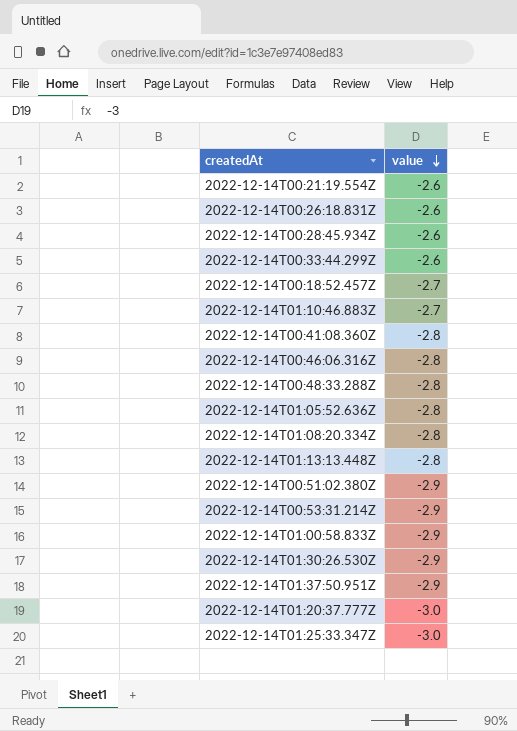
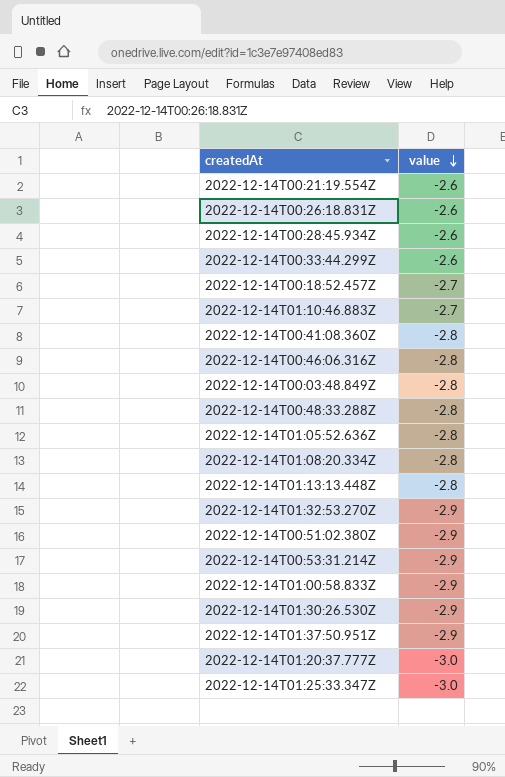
row 2022-12-14T00:03:48.849Z: none -> -2.8
row 2022-12-14T01:32:53.270Z: none -> -2.9

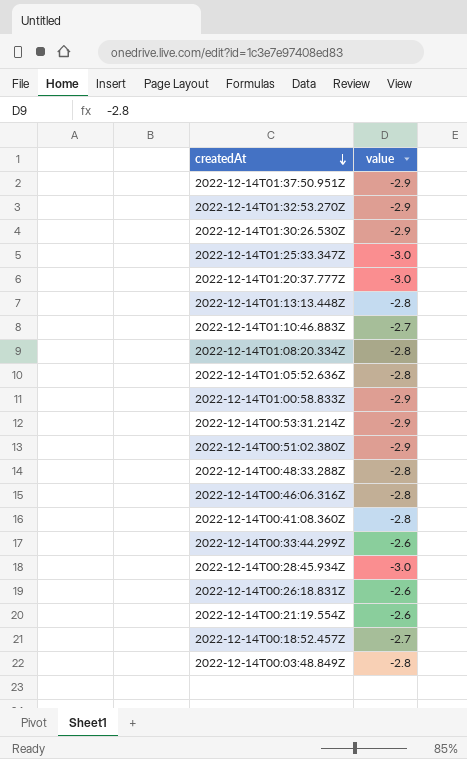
row order: value descending -> createdAt descending
2022-12-14T00:28:45.934Z | value: -2.6 -> -3.0

